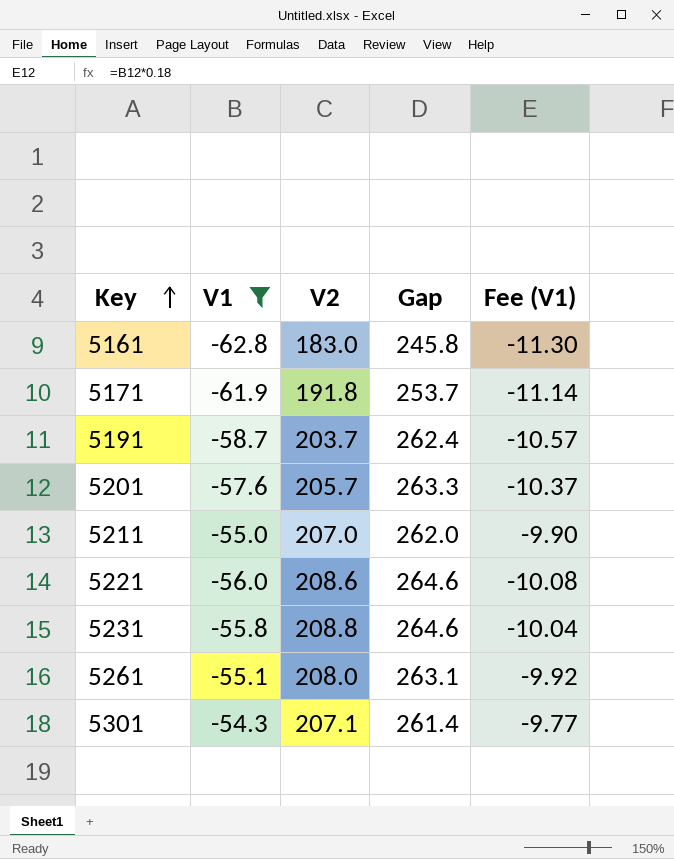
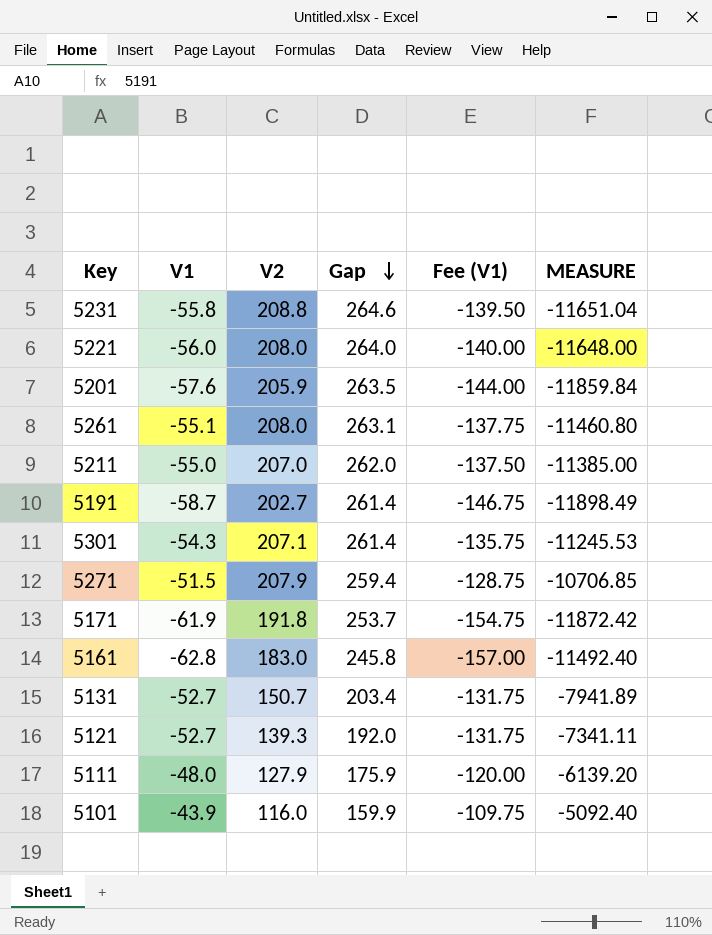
filter: V1 <= -54.3 -> none
row order: Key ascending -> Gap descending
column Fee (V1) | formula: [V1] * 0.18 -> [V1] * 2.5
column MEASURE | formula: none -> [V1] * [V2]
5221 | V2: 208.6 -> 208.0
5221 | Gap: 264.6 -> 264.0
5201 | V2: 205.7 -> 205.9
5201 | Gap: 263.3 -> 263.5
5191 | V2: 203.7 -> 202.7
5191 | Gap: 262.4 -> 261.4

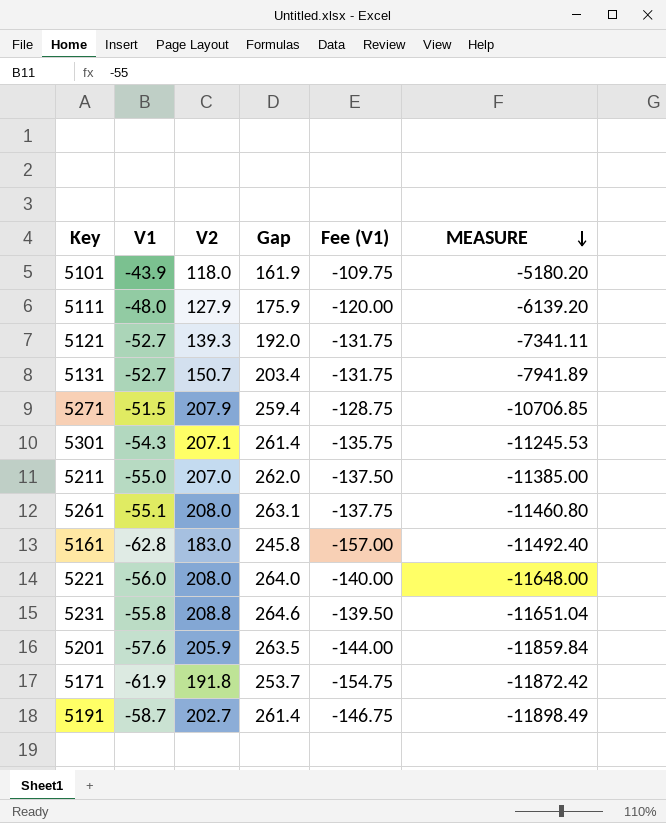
row order: Gap descending -> MEASURE descending
5101 | V2: 116.0 -> 118.0
5101 | Gap: 159.9 -> 161.9
5101 | MEASURE: -5092.40 -> -5180.20

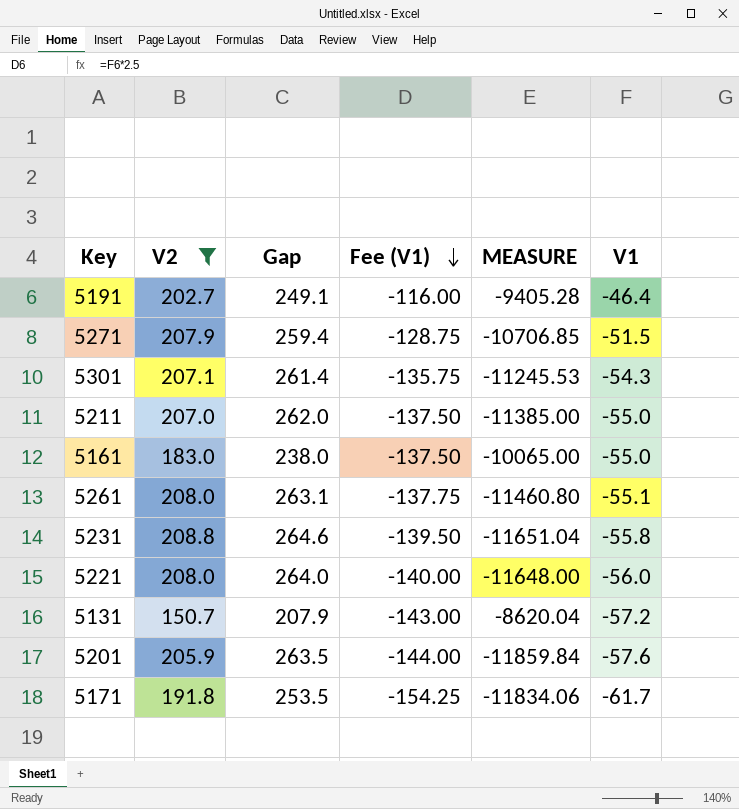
filter: none -> V2 >= 150.7
row order: MEASURE descending -> Fee (V1) descending
column V1 | position: 2 -> 6
5191 | Gap: 261.4 -> 249.1
5191 | Fee (V1): -146.75 -> -116.00
5191 | MEASURE: -11898.49 -> -9405.28
5191 | V1: -58.7 -> -46.4
5161 | Gap: 245.8 -> 238.0
5161 | Fee (V1): -157.00 -> -137.50
5161 | MEASURE: -11492.40 -> -10065.00
5161 | V1: -62.8 -> -55.0
5131 | Gap: 203.4 -> 207.9
5131 | Fee (V1): -131.75 -> -143.00
5131 | MEASURE: -7941.89 -> -8620.04
5131 | V1: -52.7 -> -57.2
5171 | Gap: 253.7 -> 253.5
5171 | Fee (V1): -154.75 -> -154.25
5171 | MEASURE: -11872.42 -> -11834.06
5171 | V1: -61.9 -> -61.7

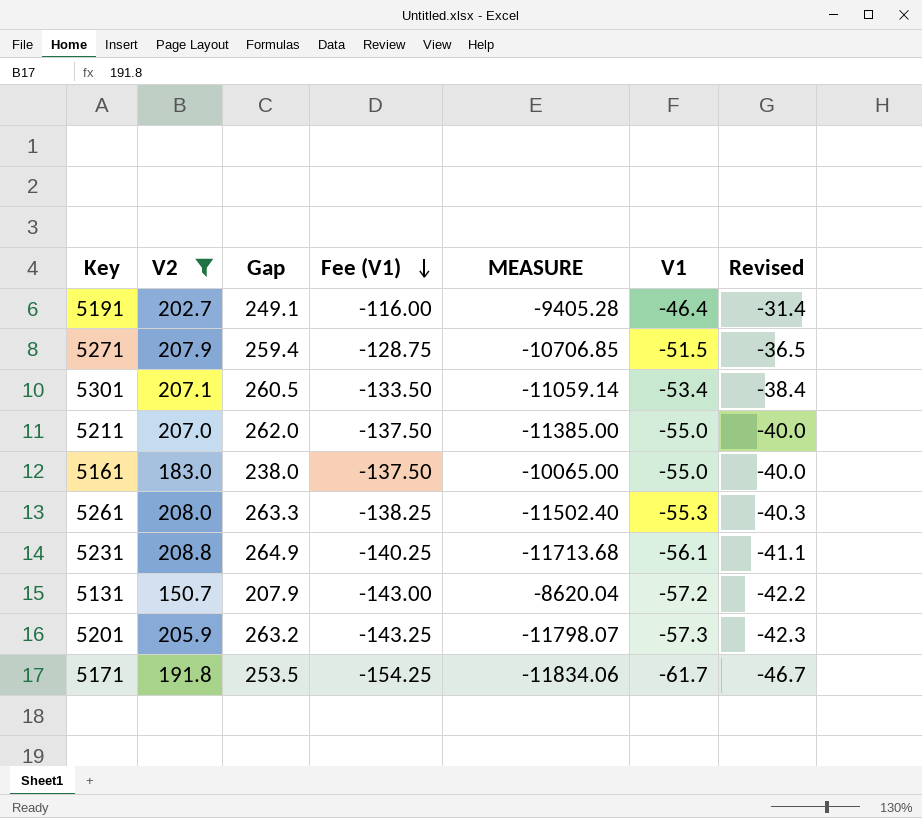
column Revised | formula: none -> [V1] + 15
row 5221: 208.0 | 264.0 | -140.00 | -11648.00 | -56.0 -> none
5301 | Gap: 261.4 -> 260.5
5301 | Fee (V1): -135.75 -> -133.50
5301 | MEASURE: -11245.53 -> -11059.14
5301 | V1: -54.3 -> -53.4
5261 | Gap: 263.1 -> 263.3
5261 | Fee (V1): -137.75 -> -138.25
5261 | MEASURE: -11460.80 -> -11502.40
5261 | V1: -55.1 -> -55.3
5231 | Gap: 264.6 -> 264.9
5231 | Fee (V1): -139.50 -> -140.25
5231 | MEASURE: -11651.04 -> -11713.68
5231 | V1: -55.8 -> -56.1
5201 | Gap: 263.5 -> 263.2
5201 | Fee (V1): -144.00 -> -143.25
5201 | MEASURE: -11859.84 -> -11798.07
5201 | V1: -57.6 -> -57.3

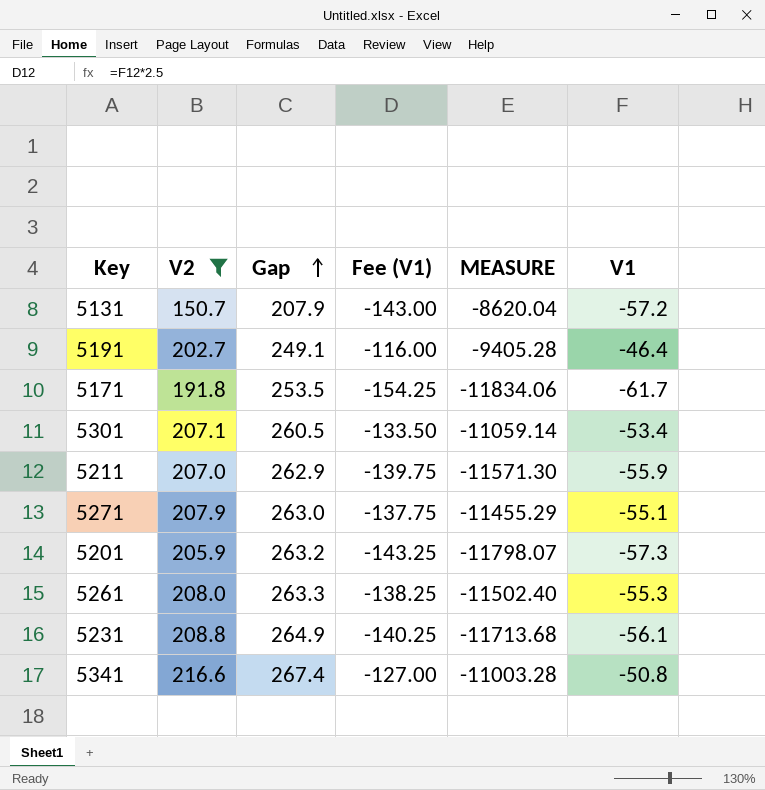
row order: Fee (V1) descending -> Gap ascending
column Revised | formula: [V1] + 15 -> none
row 5161: 183.0 | 238.0 | -137.50 | -10065.00 | -55.0 | -40.0 -> none
5211 | Gap: 262.0 -> 262.9
5211 | Fee (V1): -137.50 -> -139.75
5211 | MEASURE: -11385.00 -> -11571.30
5211 | V1: -55.0 -> -55.9
5271 | Gap: 259.4 -> 263.0
5271 | Fee (V1): -128.75 -> -137.75
5271 | MEASURE: -10706.85 -> -11455.29
5271 | V1: -51.5 -> -55.1
row 5341: none -> 216.6 | 267.4 | -127.00 | -11003.28 | -50.8

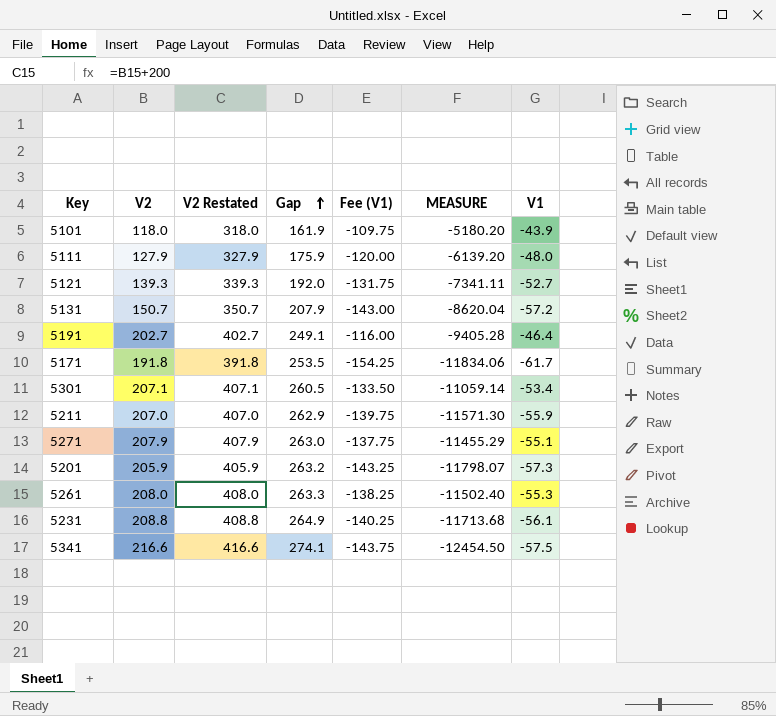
filter: V2 >= 150.7 -> none
column V2 Restated | formula: none -> [V2] + 200
5341 | Gap: 267.4 -> 274.1
5341 | Fee (V1): -127.00 -> -143.75
5341 | MEASURE: -11003.28 -> -12454.50
5341 | V1: -50.8 -> -57.5

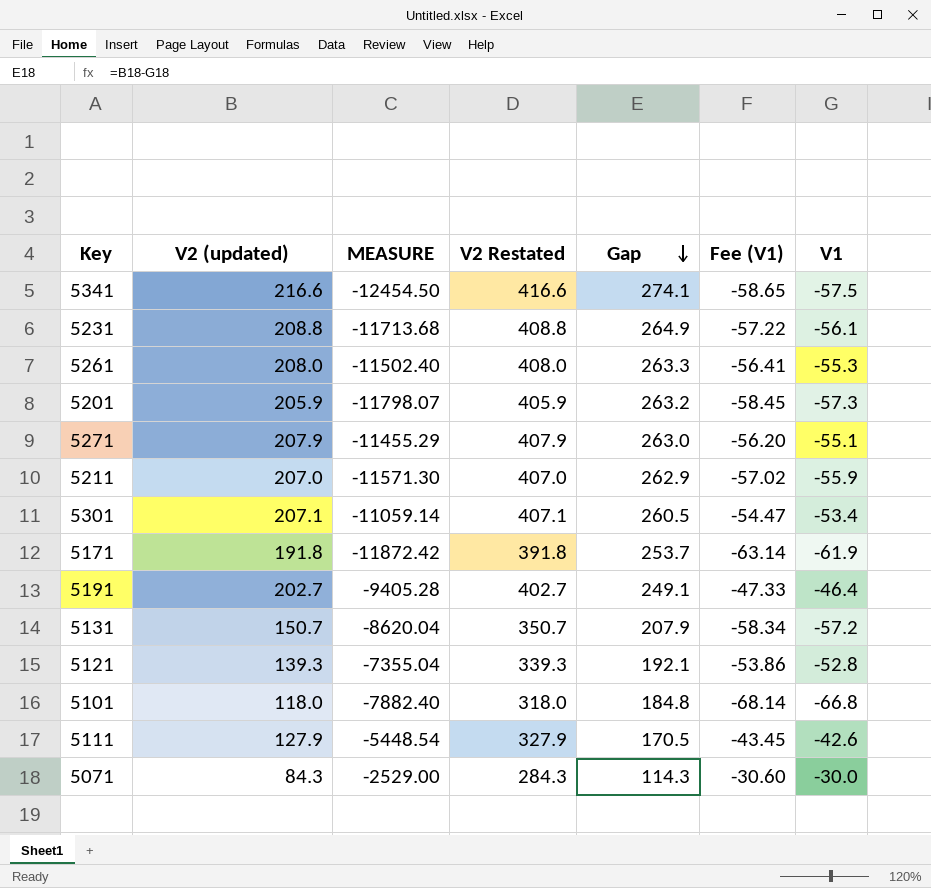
row order: Gap ascending -> Gap descending
column name: V2 -> V2 (updated)
column MEASURE | position: 6 -> 3
column Fee (V1) | formula: [V1] * 2.5 -> [V1] * 1.02
5171 | MEASURE: -11834.06 -> -11872.42
5171 | Gap: 253.5 -> 253.7
5171 | V1: -61.7 -> -61.9
5121 | MEASURE: -7341.11 -> -7355.04
5121 | Gap: 192.0 -> 192.1
5121 | V1: -52.7 -> -52.8
5101 | MEASURE: -5180.20 -> -7882.40
5101 | Gap: 161.9 -> 184.8
5101 | V1: -43.9 -> -66.8
5111 | MEASURE: -6139.20 -> -5448.54
5111 | Gap: 175.9 -> 170.5
5111 | V1: -48.0 -> -42.6
row 5071: none -> 84.3 | -2529.00 | 284.3 | 114.3 | -30.60 | -30.0

